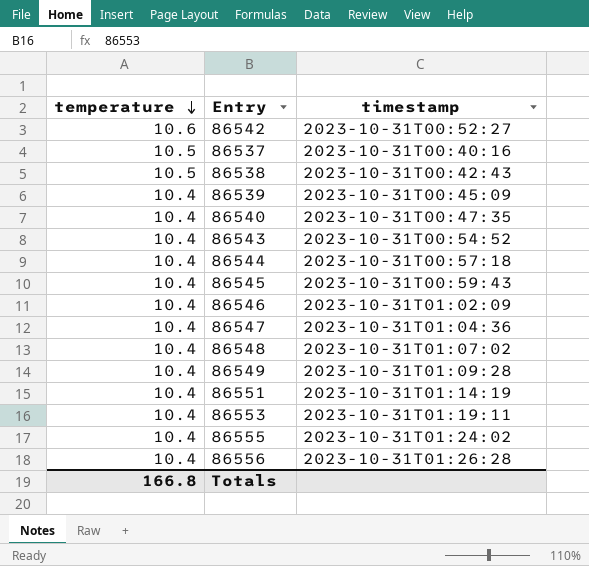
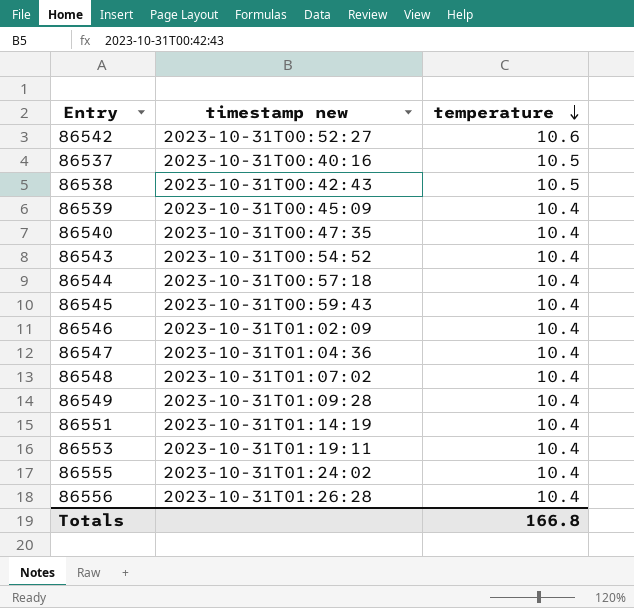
column name: timestamp -> timestamp new
column temperature | position: 1 -> 3

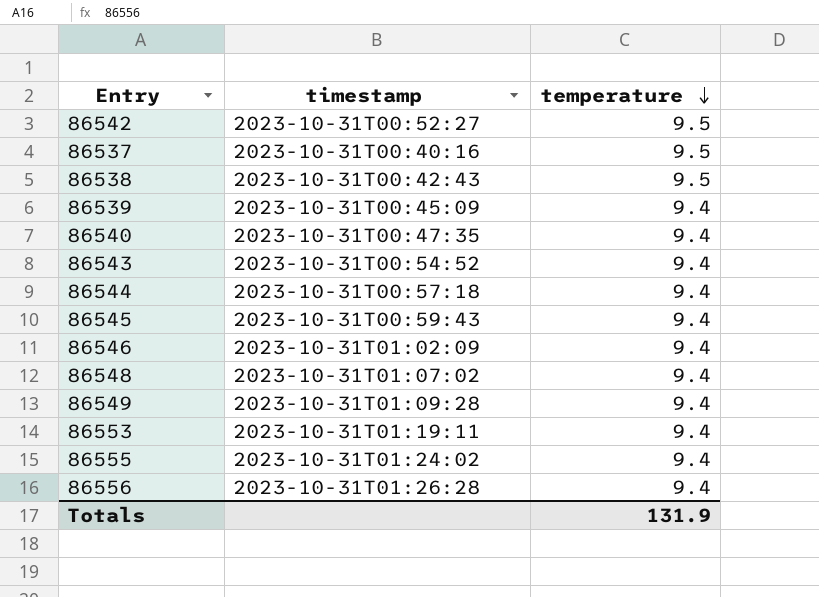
column name: timestamp new -> timestamp
row 86547: 2023-10-31T01:04:36 | 10.4 -> none
row 86551: 2023-10-31T01:14:19 | 10.4 -> none
86542 | temperature: 10.6 -> 9.5
86537 | temperature: 10.5 -> 9.5
86538 | temperature: 10.5 -> 9.5
86539 | temperature: 10.4 -> 9.4
86540 | temperature: 10.4 -> 9.4
86543 | temperature: 10.4 -> 9.4
86544 | temperature: 10.4 -> 9.4
86545 | temperature: 10.4 -> 9.4
86546 | temperature: 10.4 -> 9.4
86548 | temperature: 10.4 -> 9.4
86549 | temperature: 10.4 -> 9.4
86553 | temperature: 10.4 -> 9.4
86555 | temperature: 10.4 -> 9.4
86556 | temperature: 10.4 -> 9.4
Totals | temperature: 166.8 -> 131.9

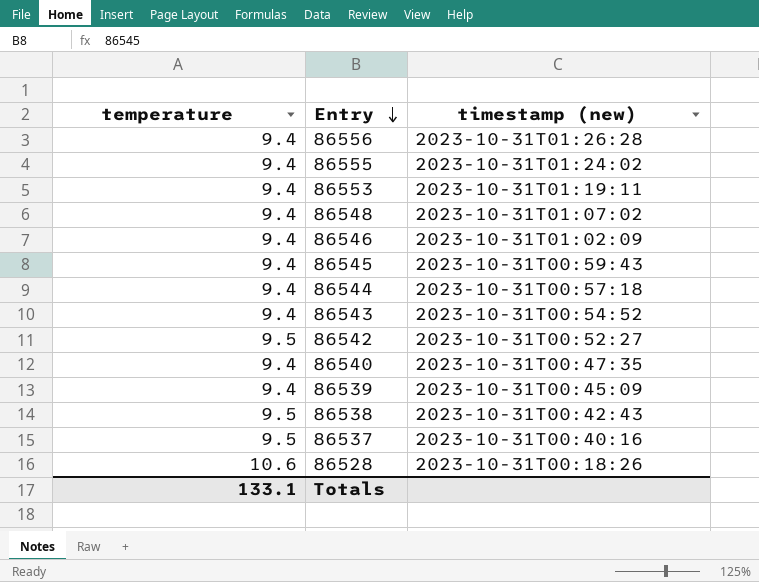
row order: temperature descending -> Entry descending
column temperature | position: 3 -> 1
column name: timestamp -> timestamp (new)
row 86549: 2023-10-31T01:09:28 | 9.4 -> none
row 86528: none -> 10.6 | 2023-10-31T00:18:26
Totals | temperature: 131.9 -> 133.1

